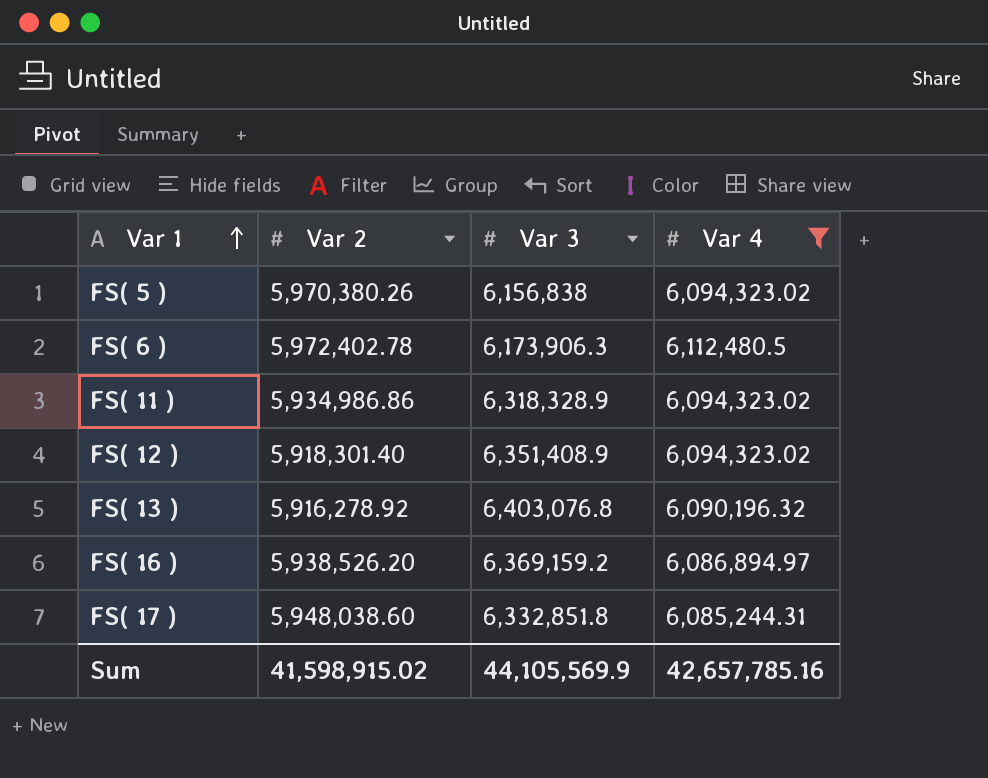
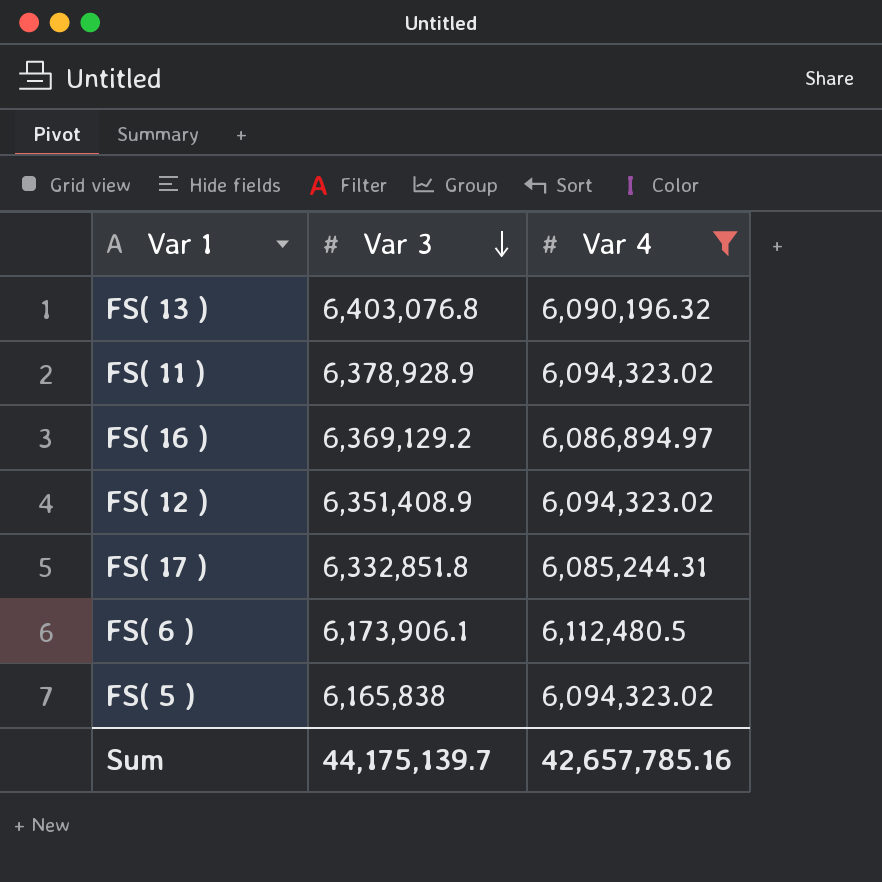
row order: Var 1 ascending -> Var 3 descending
column Var 2 | position: 2 -> none
FS( 11 ) | Var 3: 6,318,328.9 -> 6,378,928.9
FS( 16 ) | Var 3: 6,369,159.2 -> 6,369,129.2
FS( 6 ) | Var 3: 6,173,906.3 -> 6,173,906.1
FS( 5 ) | Var 3: 6,156,838 -> 6,165,838
Sum | Var 3: 44,105,569.9 -> 44,175,139.7

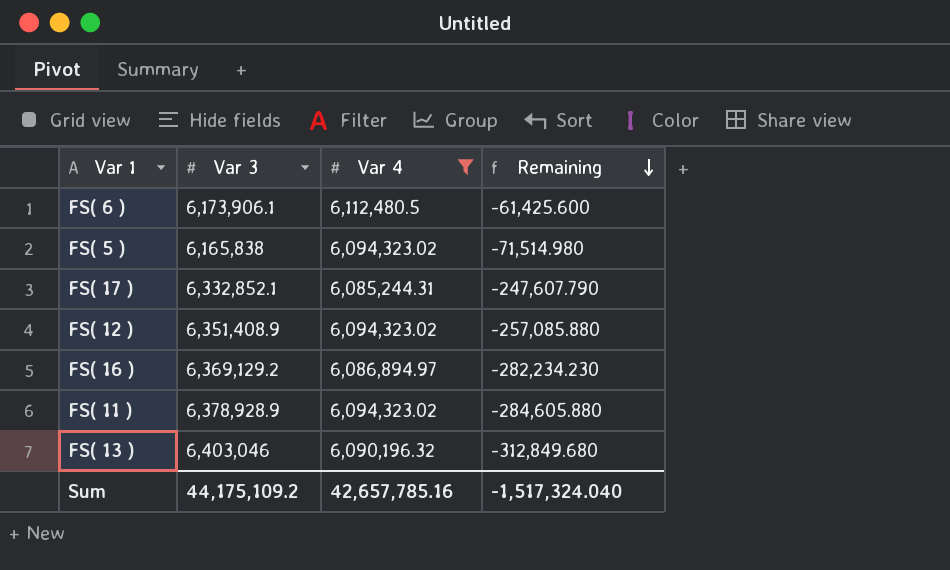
row order: Var 3 descending -> Remaining descending
column Remaining | formula: none -> [Var 4] - [Var 3]
FS( 17 ) | Var 3: 6,332,851.8 -> 6,332,852.1
FS( 13 ) | Var 3: 6,403,076.8 -> 6,403,046
Sum | Var 3: 44,175,139.7 -> 44,175,109.2

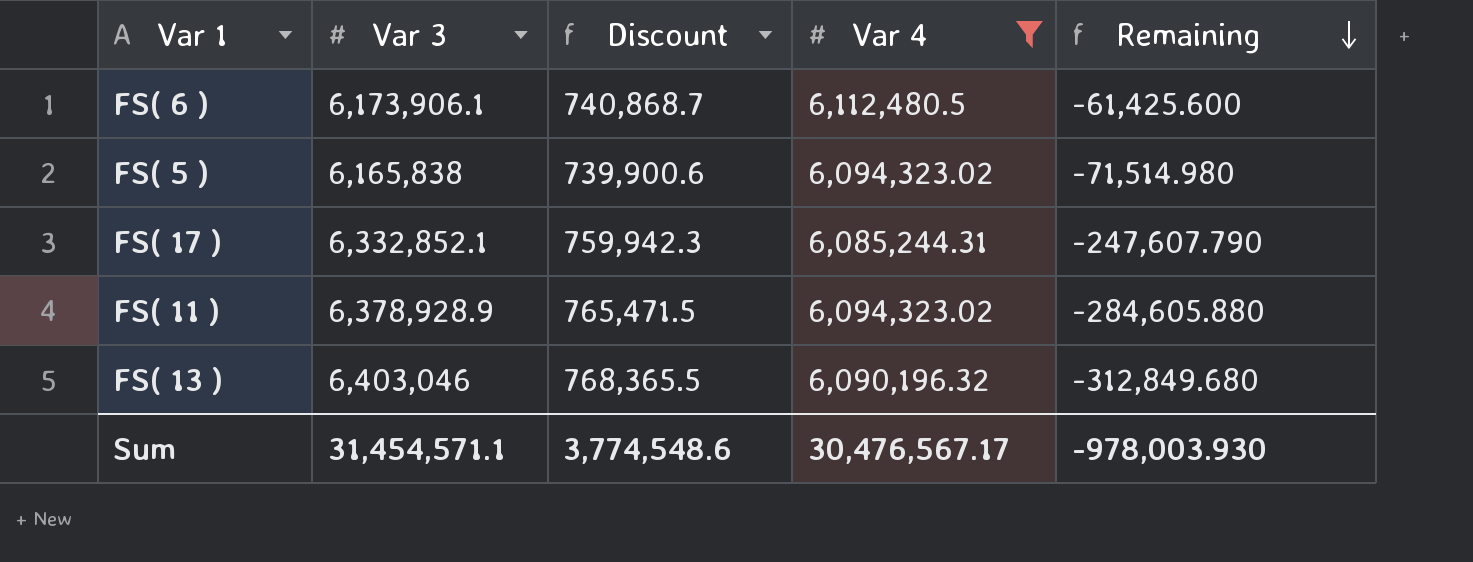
column Discount | formula: none -> [Var 3] * 0.12
row FS( 12 ): 6,351,408.9 | 6,094,323.02 | -257,085.880 -> none
row FS( 16 ): 6,369,129.2 | 6,086,894.97 | -282,234.230 -> none
Sum | Var 3: 44,175,109.2 -> 31,454,571.1
Sum | Var 4: 42,657,785.16 -> 30,476,567.17
Sum | Remaining: -1,517,324.040 -> -978,003.930

